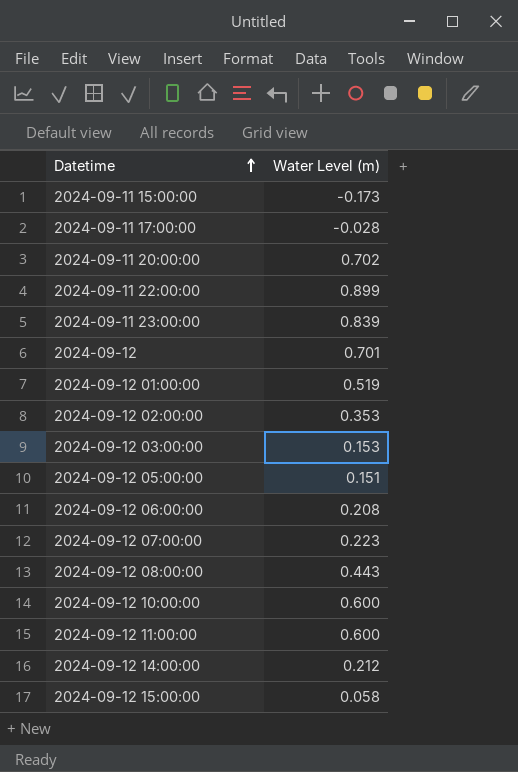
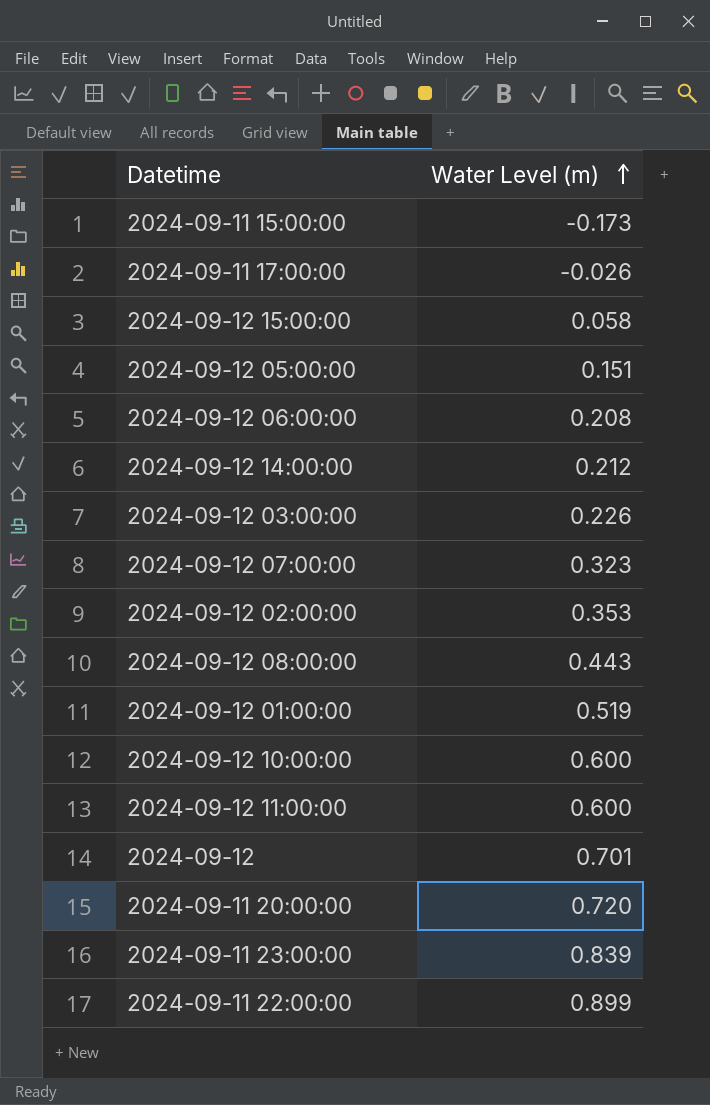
row order: Datetime ascending -> Water Level (m) ascending
2024-09-11 17:00:00 | Water Level (m): -0.028 -> -0.026
2024-09-12 03:00:00 | Water Level (m): 0.153 -> 0.226
2024-09-12 07:00:00 | Water Level (m): 0.223 -> 0.323
2024-09-11 20:00:00 | Water Level (m): 0.702 -> 0.720

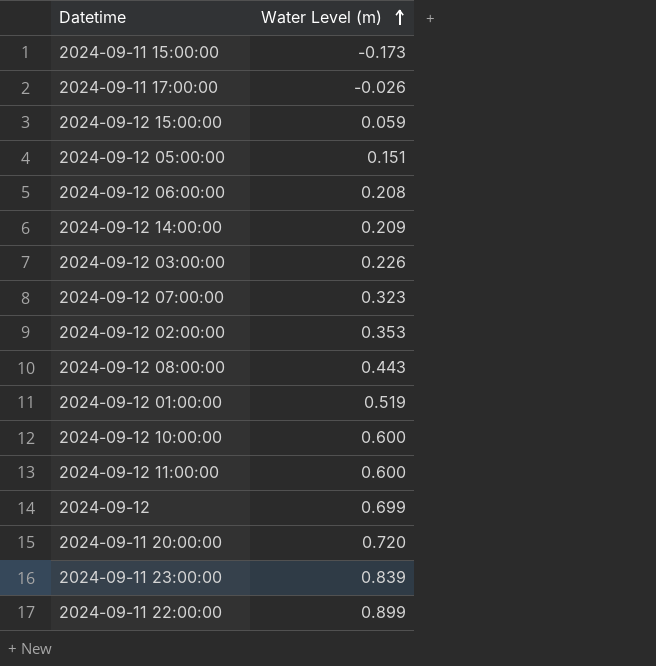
2024-09-12 15:00:00 | Water Level (m): 0.058 -> 0.059
2024-09-12 14:00:00 | Water Level (m): 0.212 -> 0.209
2024-09-12 | Water Level (m): 0.701 -> 0.699

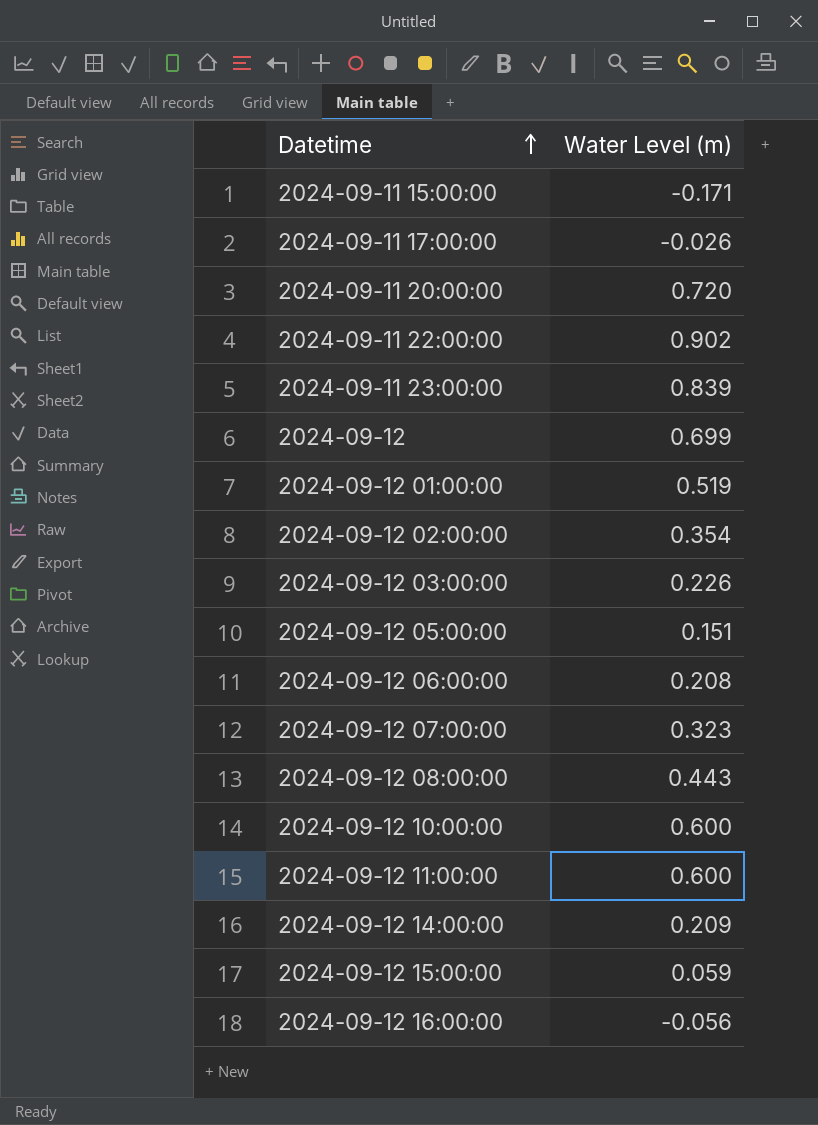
row order: Water Level (m) ascending -> Datetime ascending
2024-09-11 15:00:00 | Water Level (m): -0.173 -> -0.171
2024-09-11 22:00:00 | Water Level (m): 0.899 -> 0.902
2024-09-12 02:00:00 | Water Level (m): 0.353 -> 0.354
row 2024-09-12 16:00:00: none -> -0.056

